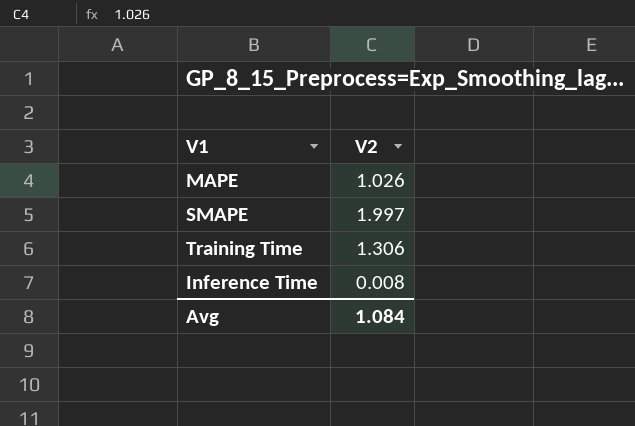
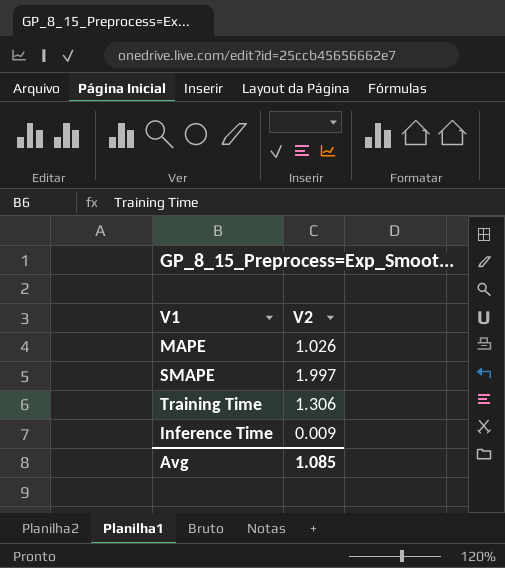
Inference Time | V2: 0.008 -> 0.009
Avg | V2: 1.084 -> 1.085

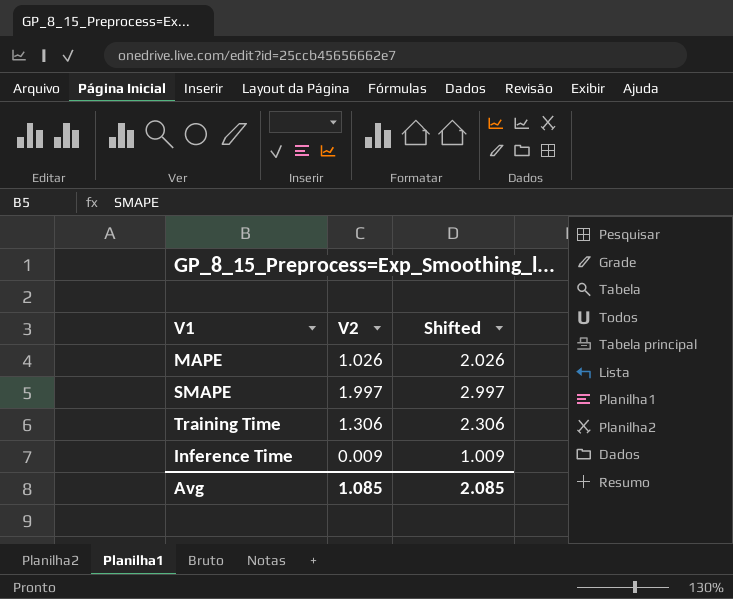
column Shifted | formula: none -> [V2] + 1

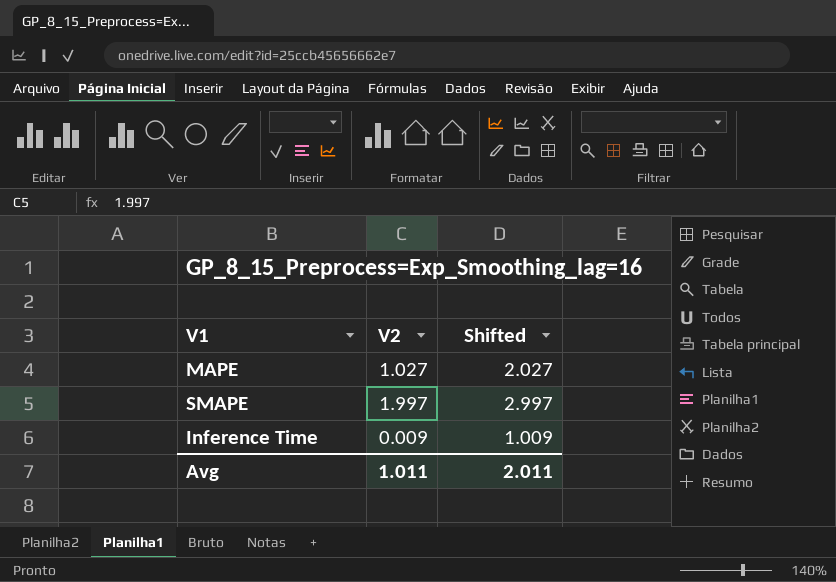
row Training Time: 1.306 | 2.306 -> none
MAPE | V2: 1.026 -> 1.027
MAPE | Shifted: 2.026 -> 2.027
Avg | V2: 1.085 -> 1.011
Avg | Shifted: 2.085 -> 2.011

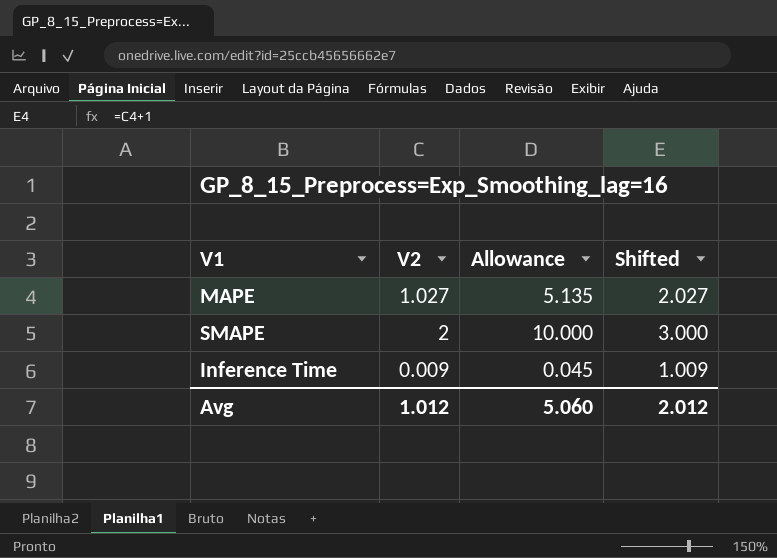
column Allowance | formula: none -> [V2] * 5
SMAPE | V2: 1.997 -> 2
SMAPE | Shifted: 2.997 -> 3.000
Avg | V2: 1.011 -> 1.012
Avg | Shifted: 2.011 -> 2.012

